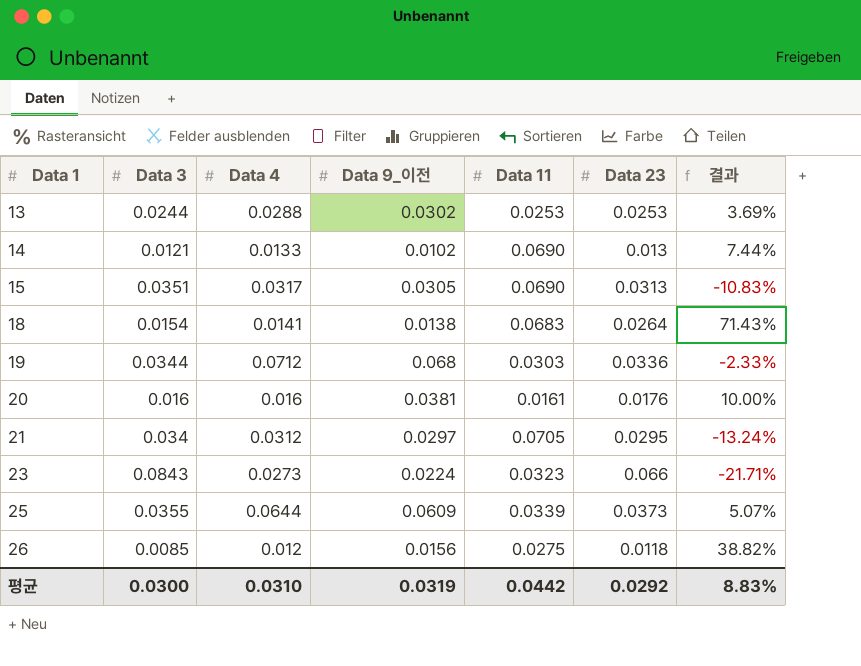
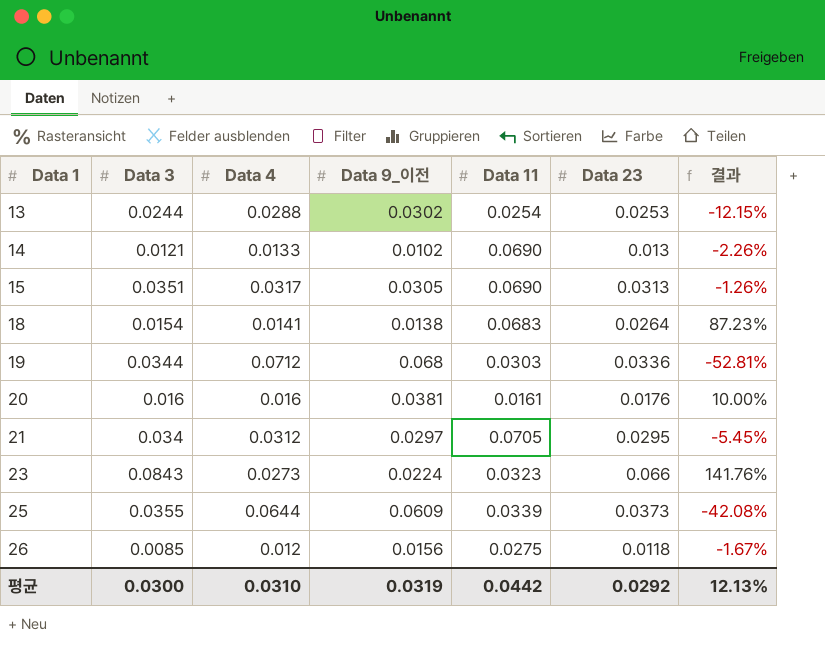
column 결과 | formula: ([Data 23] - [Data 3]) / [Data 3] -> ([Data 23] - [Data 4]) / [Data 4]
13 | Data 11: 0.0253 -> 0.0254
평균 | 결과: 8.83% -> 12.13%

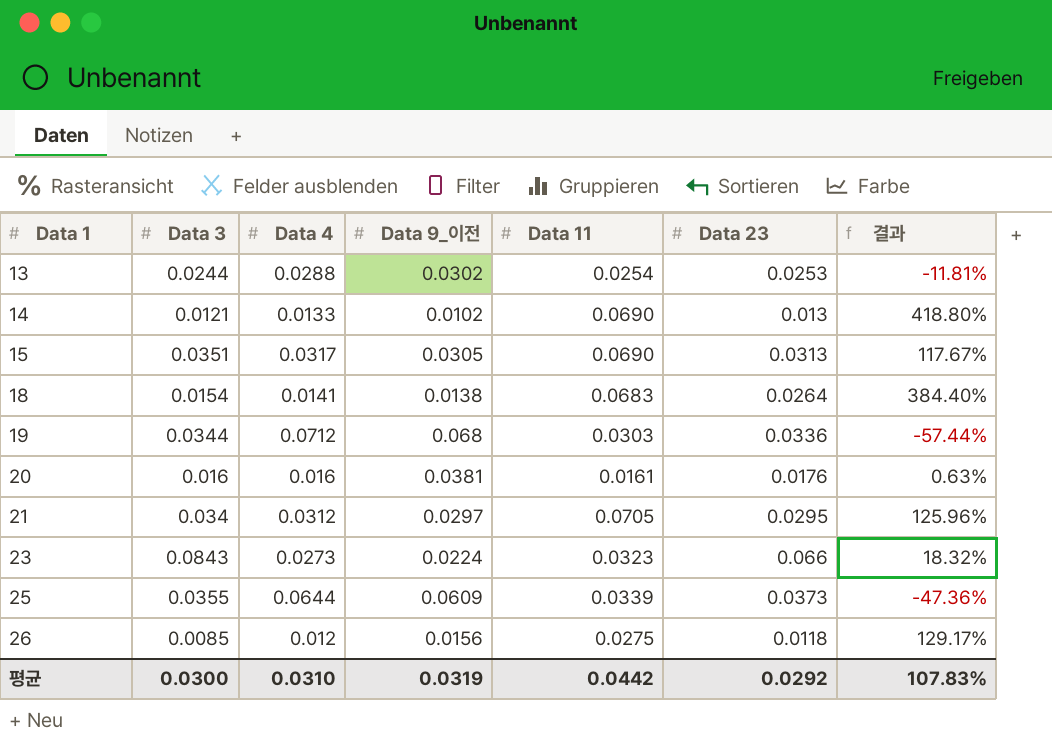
column 결과 | formula: ([Data 23] - [Data 4]) / [Data 4] -> ([Data 11] - [Data 4]) / [Data 4]
평균 | 결과: 12.13% -> 107.83%

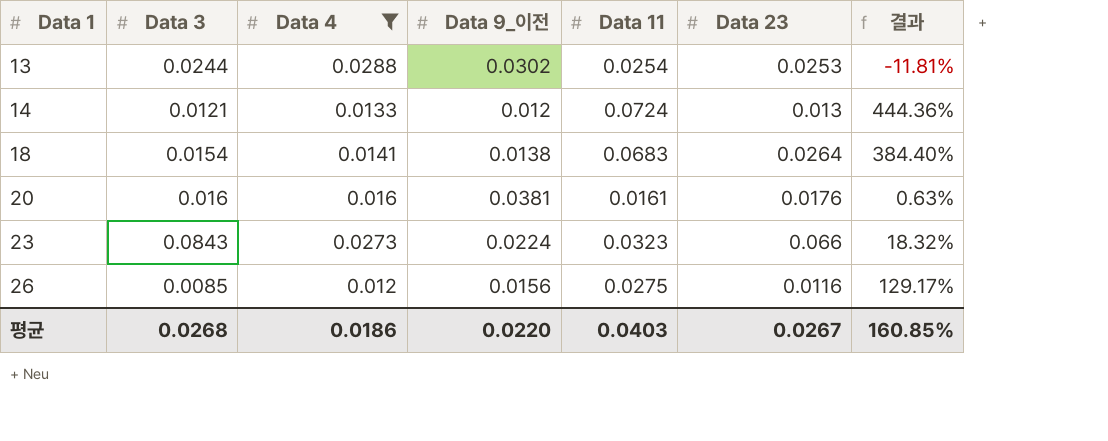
filter: none -> Data 4 <= 0.0288
14 | Data 9_이전: 0.0102 -> 0.012
14 | Data 11: 0.0690 -> 0.0724
14 | 결과: 418.80% -> 444.36%
26 | Data 23: 0.0118 -> 0.0116
평균 | Data 3: 0.0300 -> 0.0268
평균 | Data 4: 0.0310 -> 0.0186
평균 | Data 9_이전: 0.0319 -> 0.0220
평균 | Data 11: 0.0442 -> 0.0403
평균 | Data 23: 0.0292 -> 0.0267
평균 | 결과: 107.83% -> 160.85%

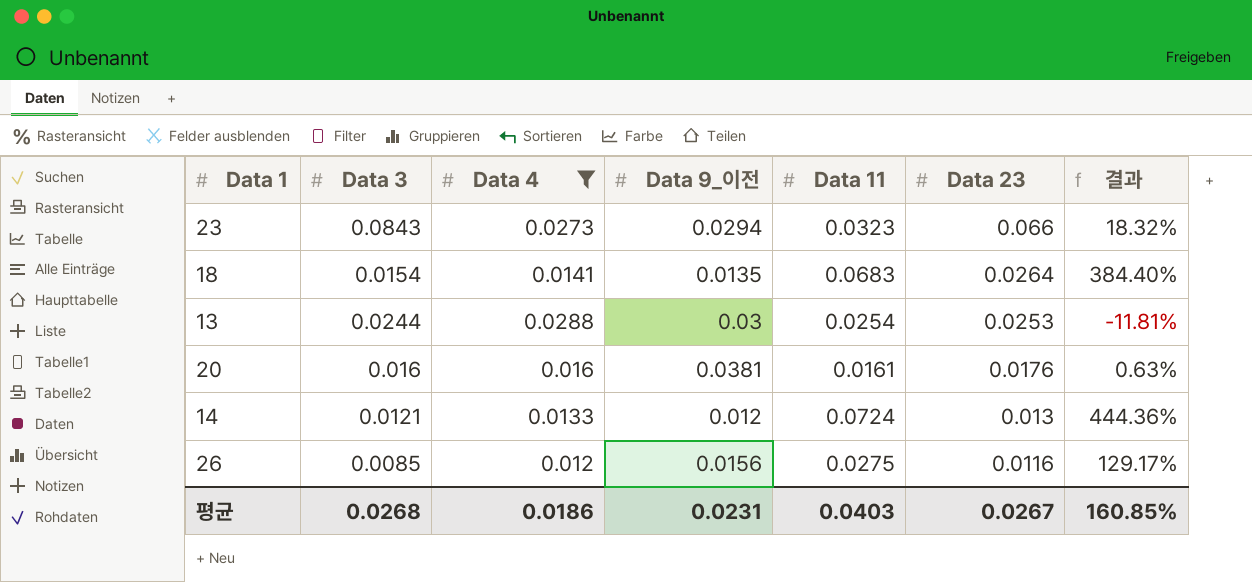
row order: Data 1 ascending -> Data 23 descending
23 | Data 9_이전: 0.0224 -> 0.0294
18 | Data 9_이전: 0.0138 -> 0.0135
13 | Data 9_이전: 0.0302 -> 0.03
평균 | Data 9_이전: 0.0220 -> 0.0231

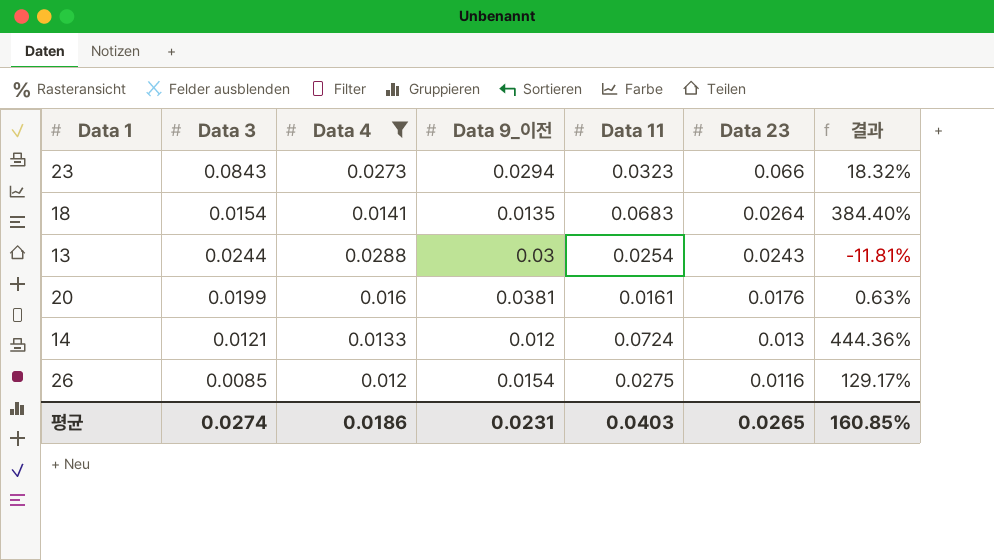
13 | Data 23: 0.0253 -> 0.0243
20 | Data 3: 0.016 -> 0.0199
26 | Data 9_이전: 0.0156 -> 0.0154
평균 | Data 3: 0.0268 -> 0.0274
평균 | Data 23: 0.0267 -> 0.0265

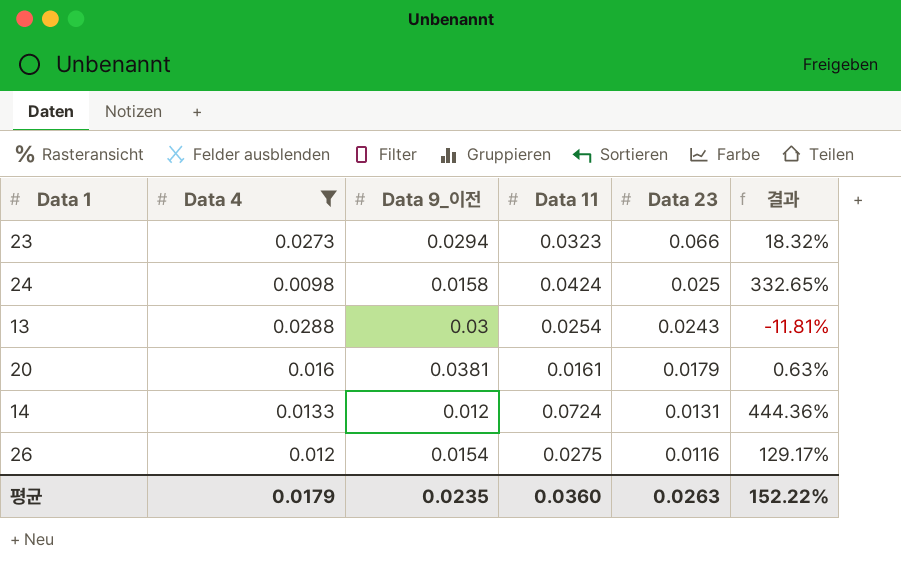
column Data 3 | position: 2 -> none
row 18: 0.0154 | 0.0141 | 0.0135 | 0.0683 | 0.0264 | 384.40% -> none
row 24: none -> 0.0098 | 0.0158 | 0.0424 | 0.025 | 332.65%
20 | Data 23: 0.0176 -> 0.0179
14 | Data 23: 0.013 -> 0.0131
평균 | Data 4: 0.0186 -> 0.0179
평균 | Data 9_이전: 0.0231 -> 0.0235
평균 | Data 11: 0.0403 -> 0.0360
평균 | Data 23: 0.0265 -> 0.0263
평균 | 결과: 160.85% -> 152.22%

